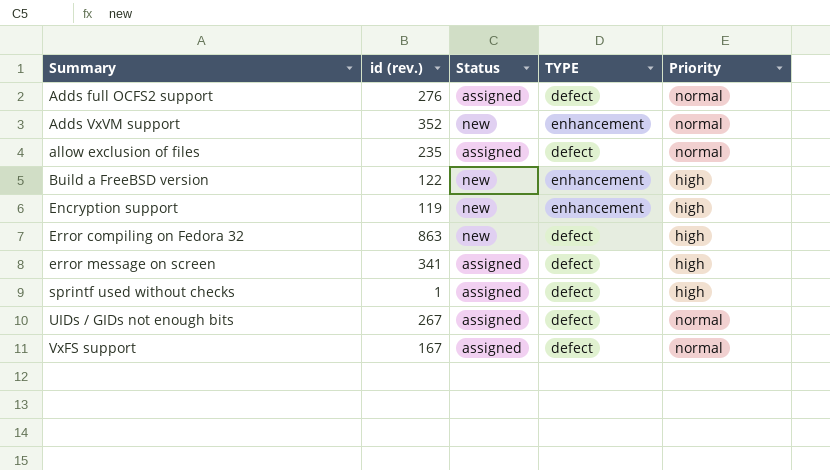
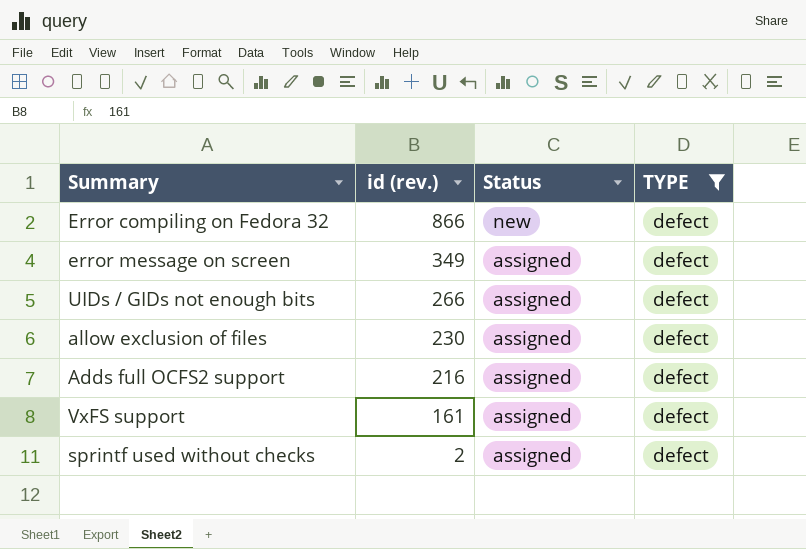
filter: none -> TYPE = defect
row order: Summary ascending -> id (rev.) descending
column Priority | position: 5 -> none
Error compiling on Fedora 32 | id (rev.): 863 -> 866
error message on screen | id (rev.): 341 -> 349
UIDs / GIDs not enough bits | id (rev.): 267 -> 266
allow exclusion of files | id (rev.): 235 -> 230
Adds full OCFS2 support | id (rev.): 276 -> 216
VxFS support | id (rev.): 167 -> 161
sprintf used without checks | id (rev.): 1 -> 2

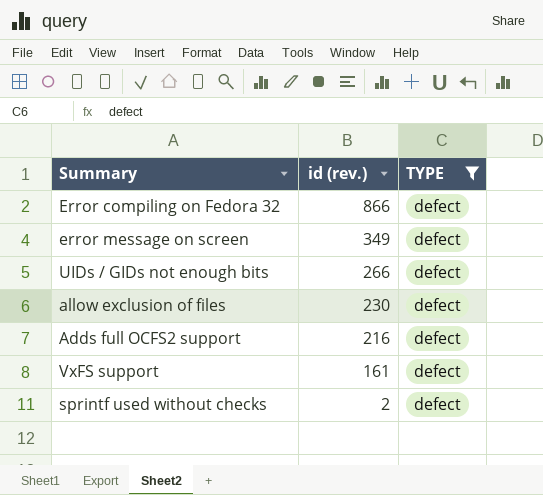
column Status | position: 3 -> none

